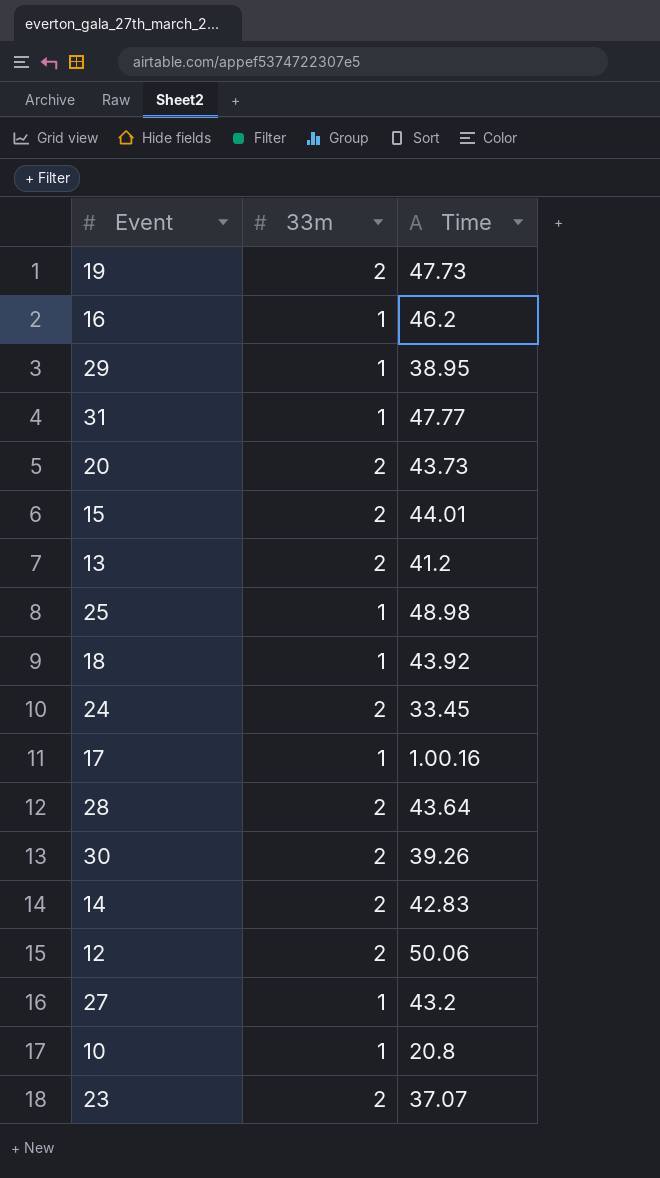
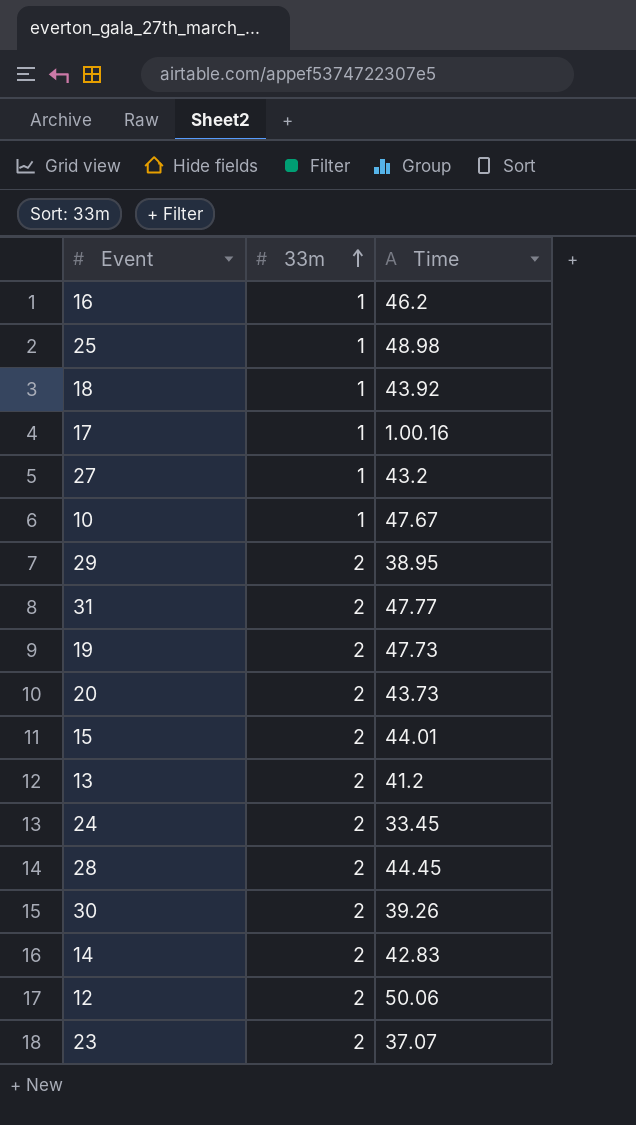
row order: none -> 33m ascending
10 | Time: 20.8 -> 47.67
29 | 33m: 1 -> 2
31 | 33m: 1 -> 2
28 | Time: 43.64 -> 44.45

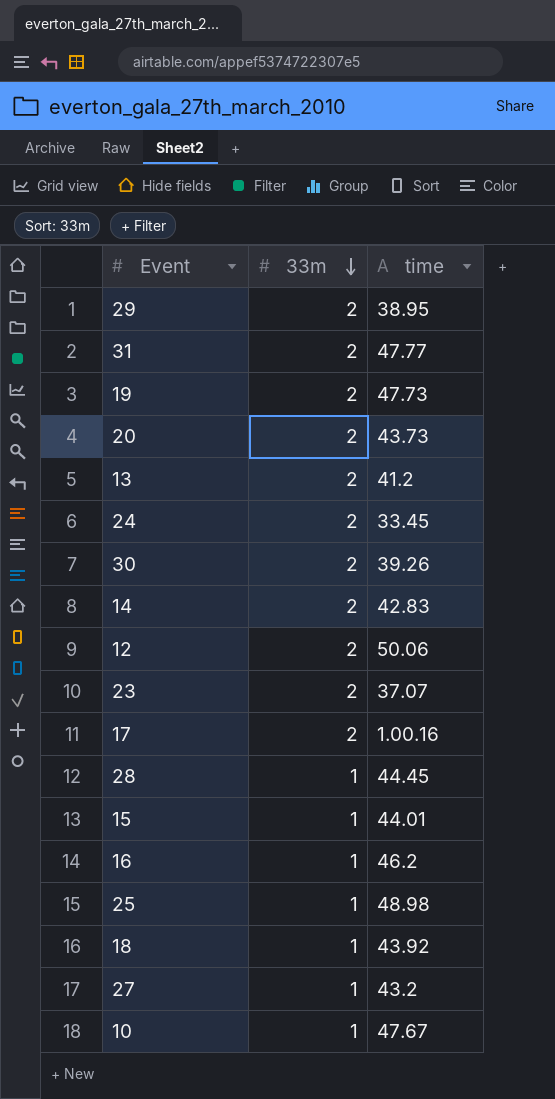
row order: 33m ascending -> 33m descending
column name: Time -> time
17 | 33m: 1 -> 2
28 | 33m: 2 -> 1
15 | 33m: 2 -> 1

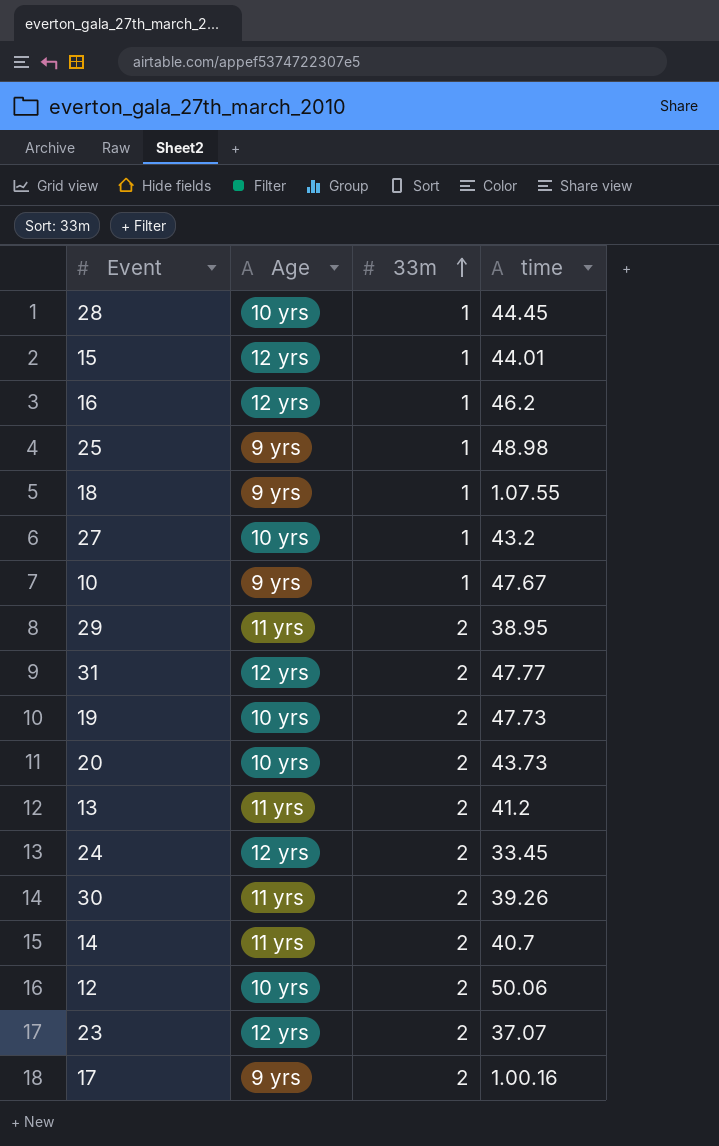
row order: 33m descending -> 33m ascending
column Age | position: none -> 2
18 | time: 43.92 -> 1.07.55
14 | time: 42.83 -> 40.7

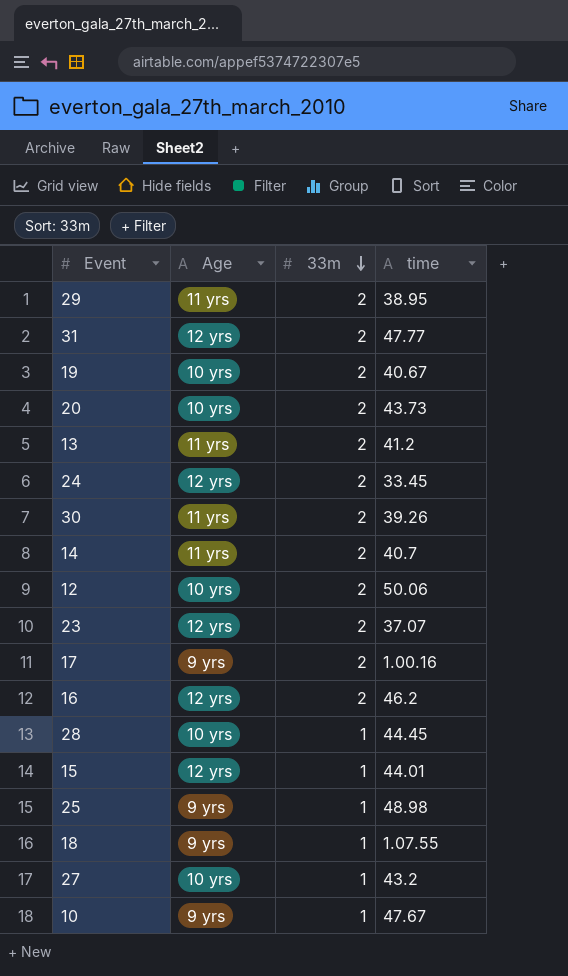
row order: 33m ascending -> 33m descending
19 | time: 47.73 -> 40.67
16 | 33m: 1 -> 2

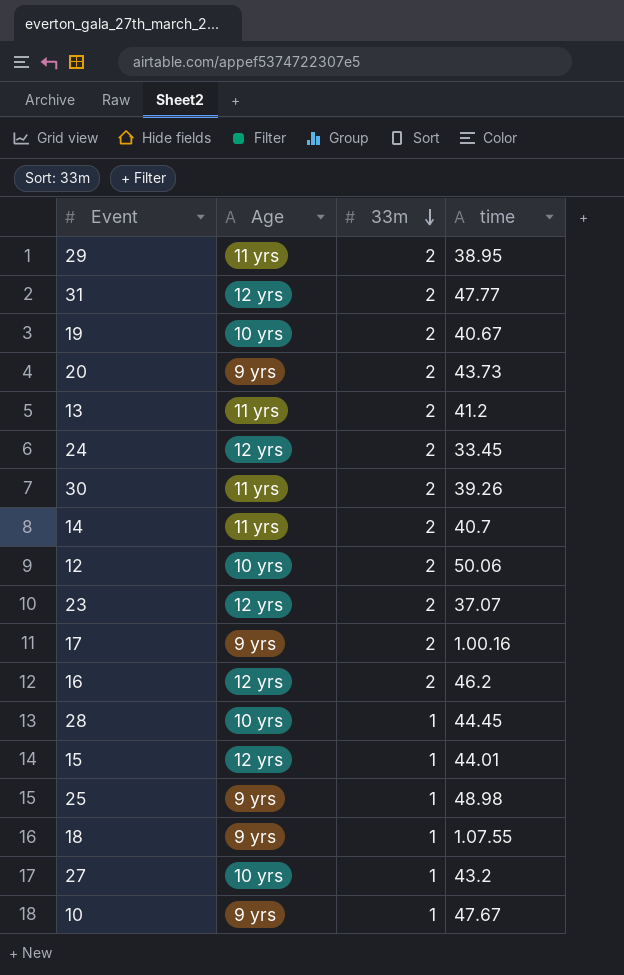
20 | Age: 10 yrs -> 9 yrs

